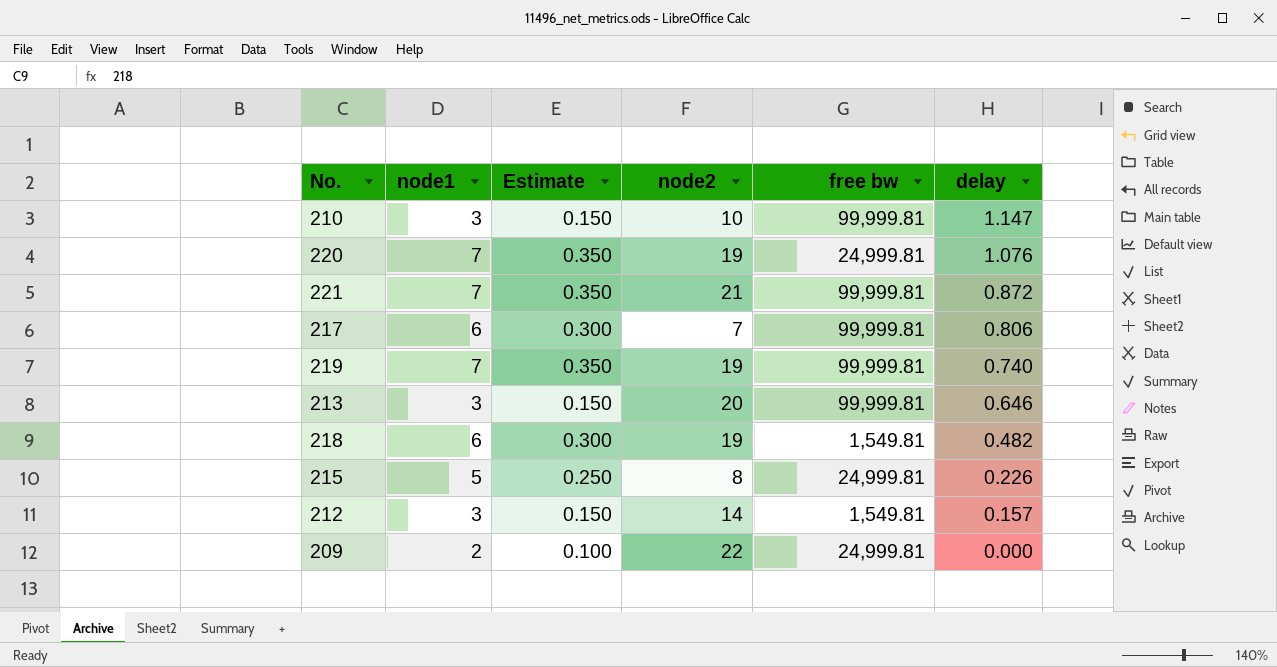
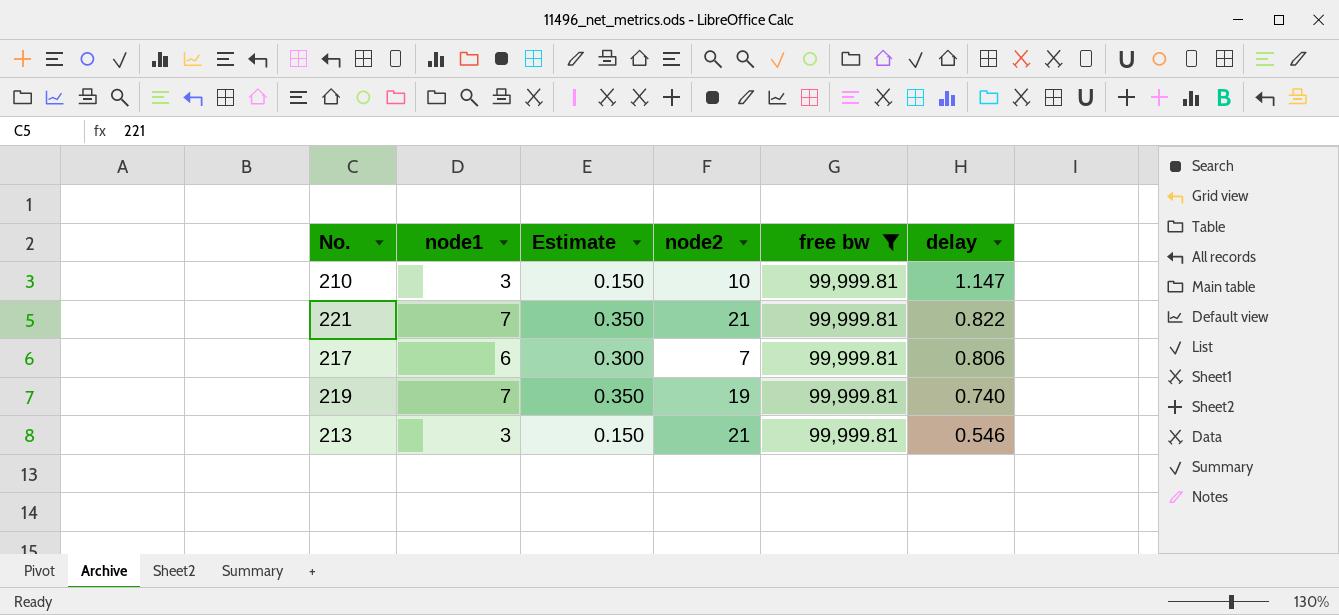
filter: none -> free bw = 99,999.81
221 | delay: 0.872 -> 0.822
213 | node2: 20 -> 21
213 | delay: 0.646 -> 0.546

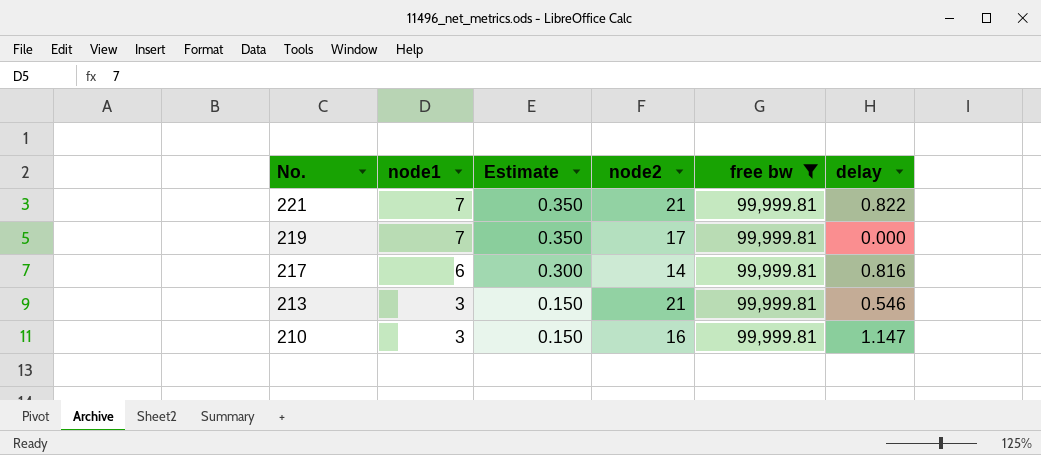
row order: delay descending -> No. descending
219 | node2: 19 -> 17
219 | delay: 0.740 -> 0.000
217 | node2: 7 -> 14
217 | delay: 0.806 -> 0.816
210 | node2: 10 -> 16

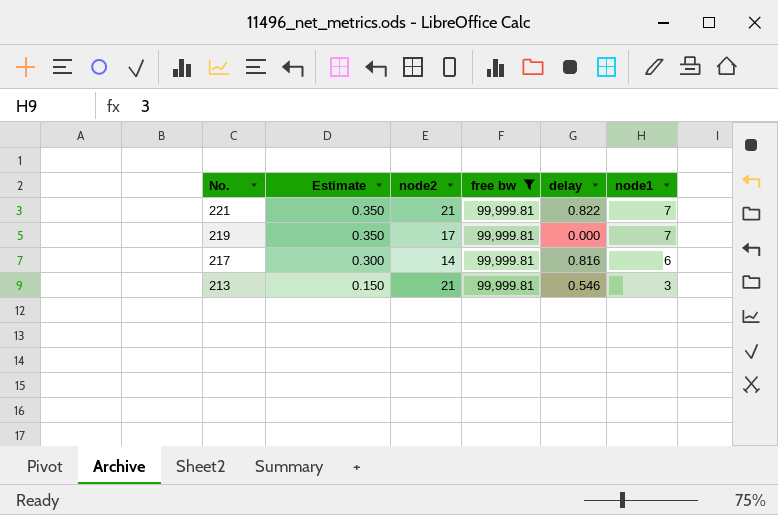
column node1 | position: 2 -> 6
row 210: 3 | 0.150 | 16 | 99,999.81 | 1.147 -> none

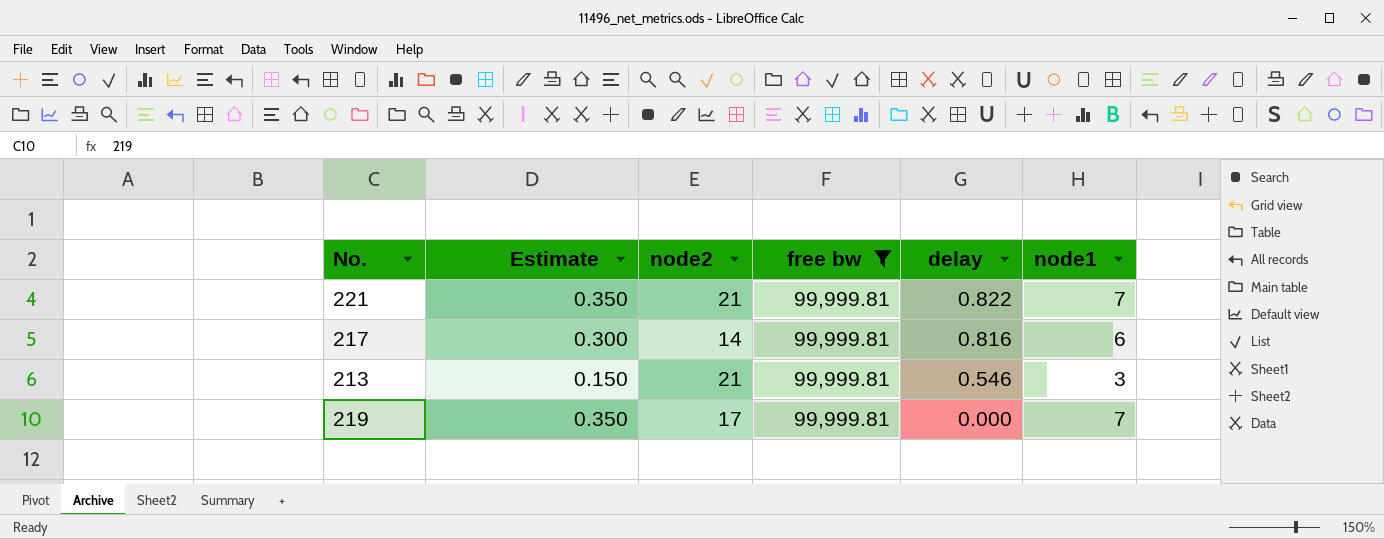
row order: No. descending -> delay descending

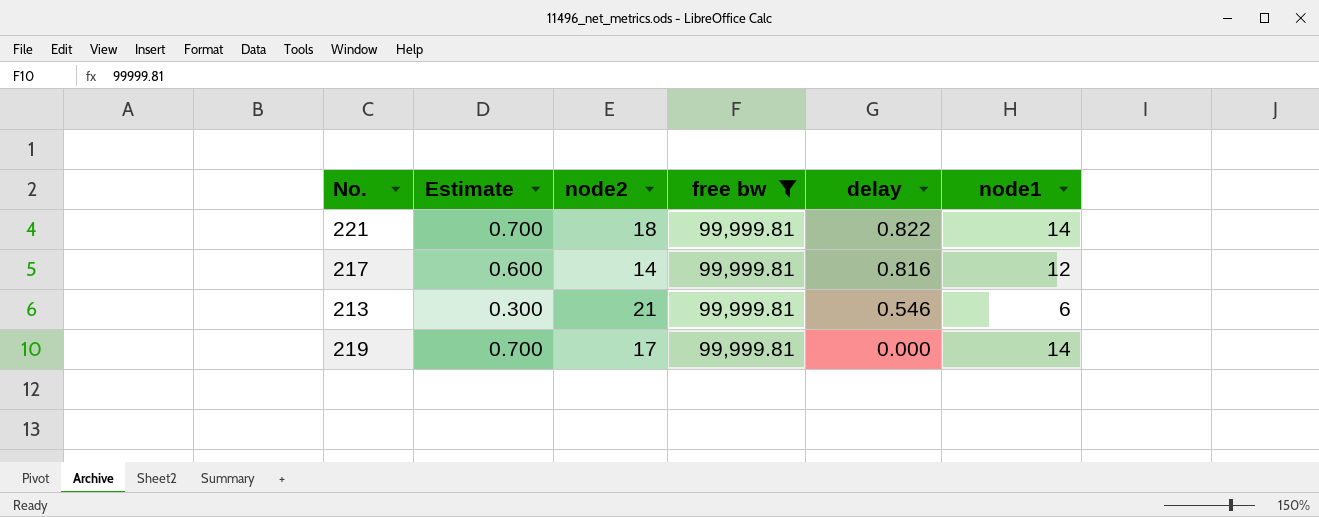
221 | Estimate: 0.350 -> 0.700
221 | node2: 21 -> 18
221 | node1: 7 -> 14
217 | Estimate: 0.300 -> 0.600
217 | node1: 6 -> 12
213 | Estimate: 0.150 -> 0.300
213 | node1: 3 -> 6
219 | Estimate: 0.350 -> 0.700
219 | node1: 7 -> 14

